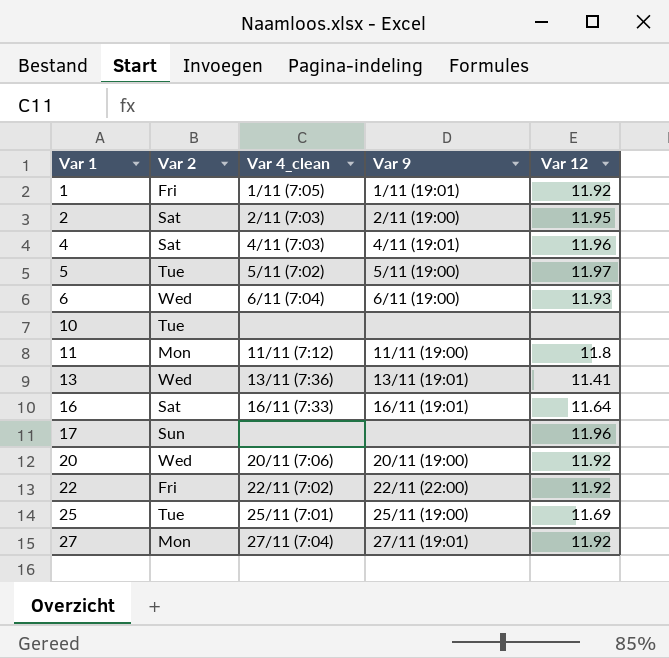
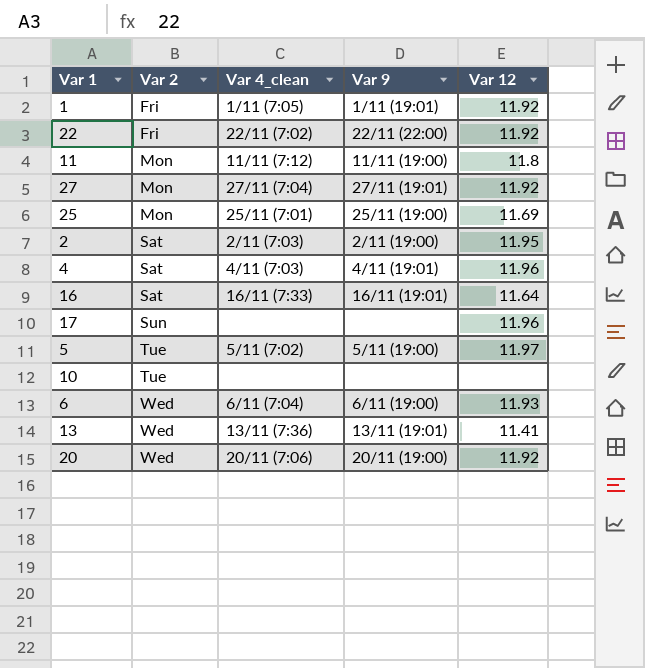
row order: Var 1 ascending -> Var 2 ascending
25 | Var 2: Tue -> Mon

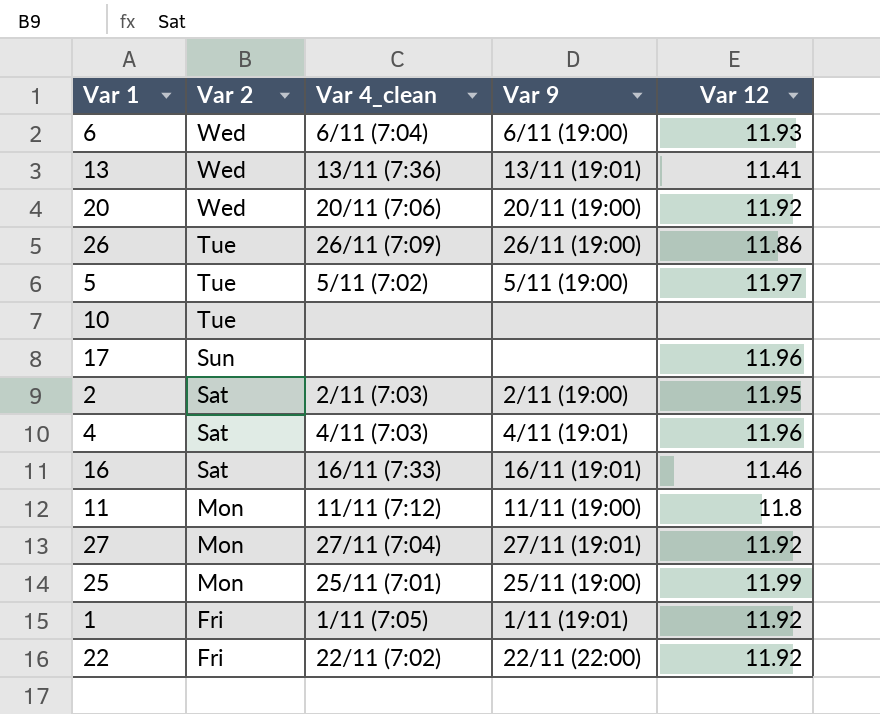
row order: Var 2 ascending -> Var 2 descending
row 26: none -> Tue | 26/11 (7:09) | 26/11 (19:00) | 11.86
16 | Var 12: 11.64 -> 11.46
25 | Var 12: 11.69 -> 11.99

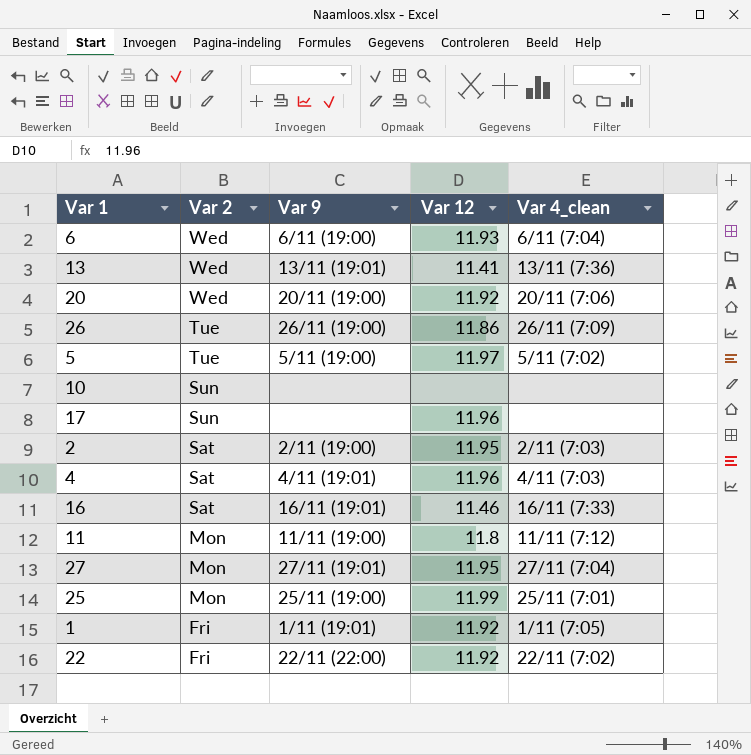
column Var 4_clean | position: 3 -> 5
10 | Var 2: Tue -> Sun
27 | Var 12: 11.92 -> 11.95

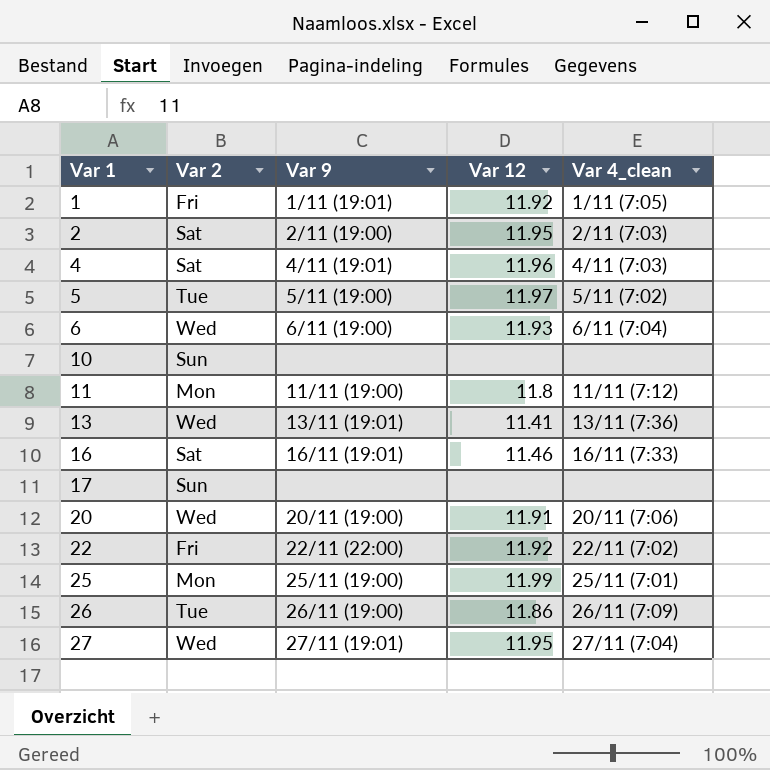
row order: Var 2 descending -> Var 1 ascending
17 | Var 12: 11.96 -> none
20 | Var 12: 11.92 -> 11.91
27 | Var 2: Mon -> Wed

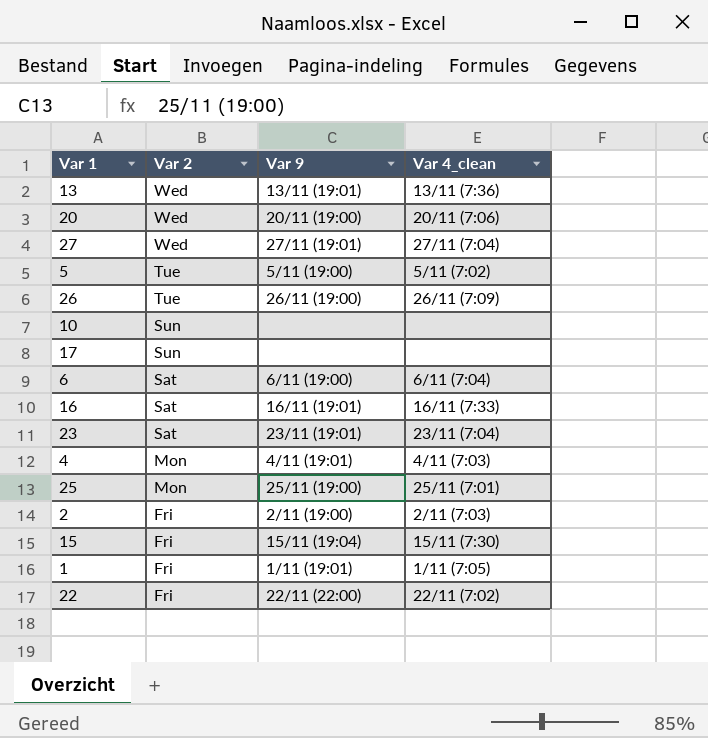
row order: Var 1 ascending -> Var 2 descending
column Var 12 | position: 4 -> none
row 11: Mon | 11/11 (19:00) | 11.8 | 11/11 (7:12) -> none
6 | Var 2: Wed -> Sat
row 23: none -> Sat | 23/11 (19:01) | 23/11 (7:04)
4 | Var 2: Sat -> Mon
2 | Var 2: Sat -> Fri
row 15: none -> Fri | 15/11 (19:04) | 15/11 (7:30)

